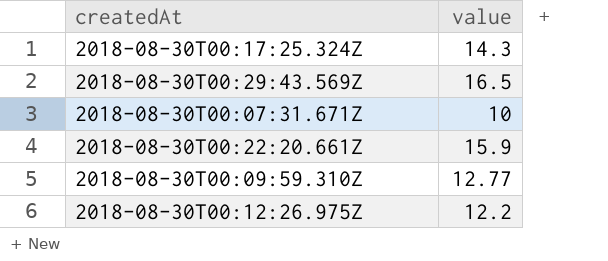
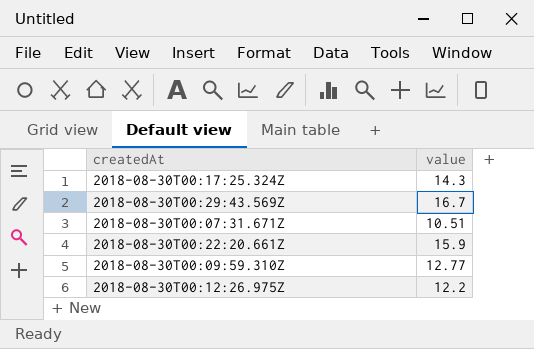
2018-08-30T00:29:43.569Z | value: 16.5 -> 16.7
2018-08-30T00:07:31.671Z | value: 10 -> 10.51

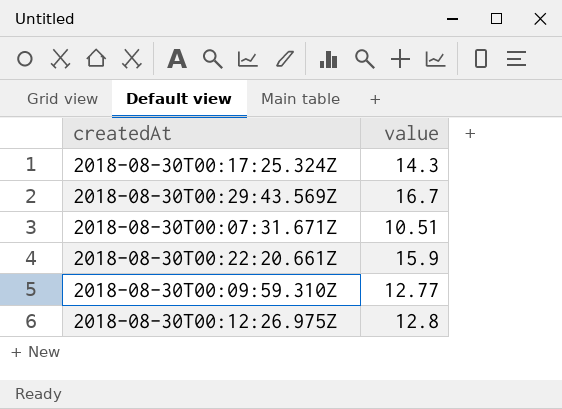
2018-08-30T00:12:26.975Z | value: 12.2 -> 12.8

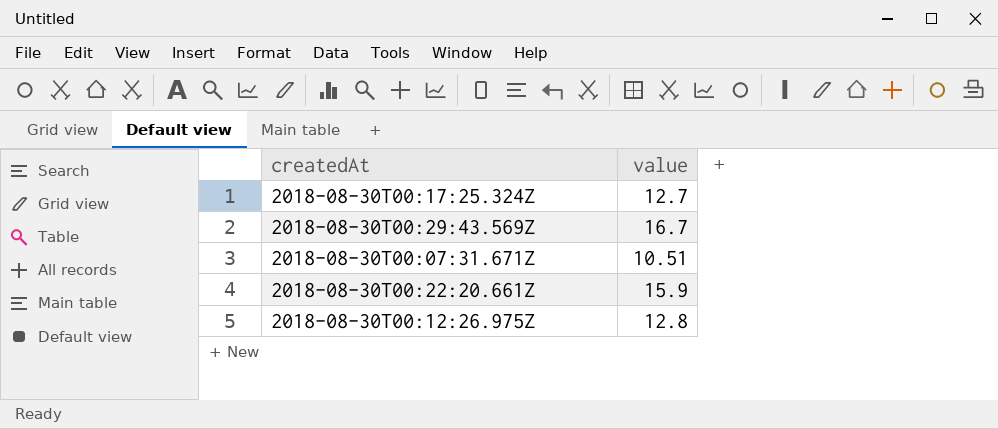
row 2018-08-30T00:09:59.310Z: 12.77 -> none
2018-08-30T00:17:25.324Z | value: 14.3 -> 12.7

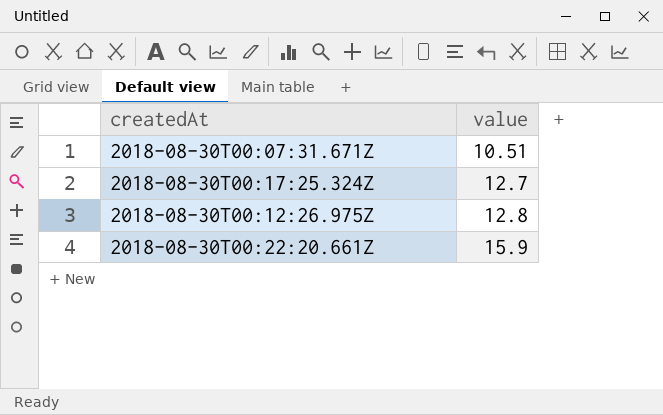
row order: none -> value ascending
row 2018-08-30T00:29:43.569Z: 16.7 -> none

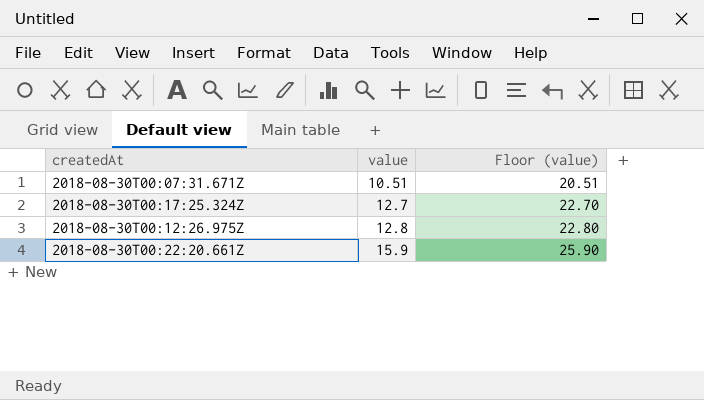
column Floor (value) | formula: none -> [value] + 10

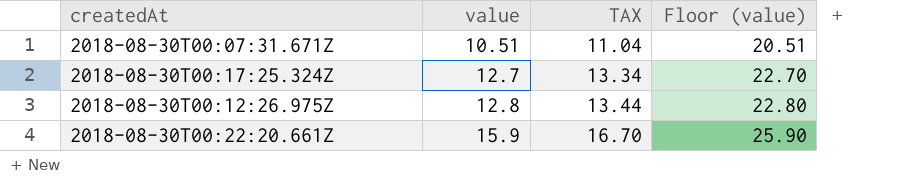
column TAX | formula: none -> [value] * 1.05

